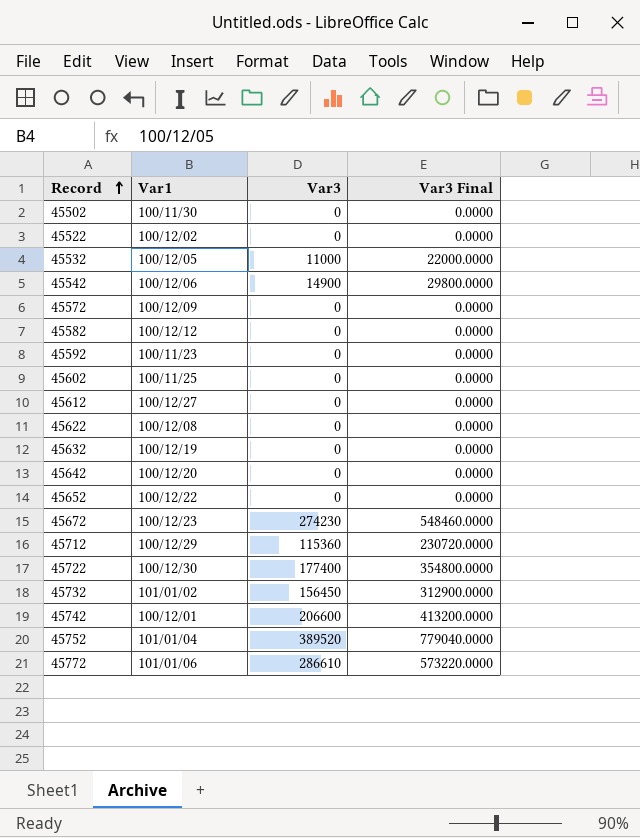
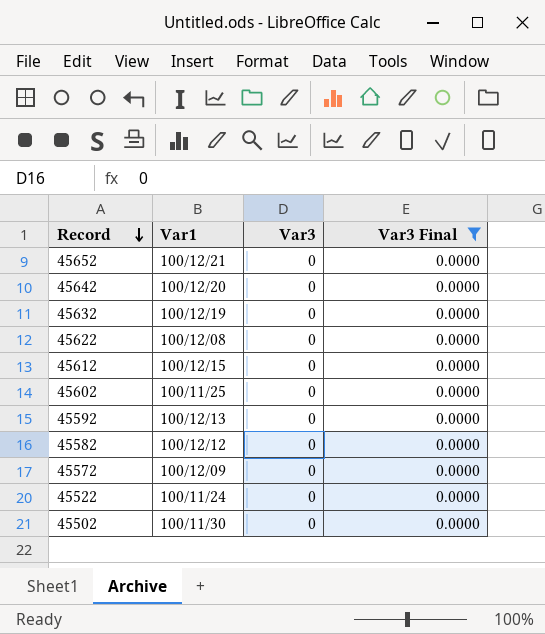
filter: none -> Var3 Final = 0.0000
row order: Record ascending -> Record descending
45652 | Var1: 100/12/22 -> 100/12/21
45612 | Var1: 100/12/27 -> 100/12/15
45592 | Var1: 100/11/23 -> 100/12/13
45522 | Var1: 100/12/02 -> 100/11/24

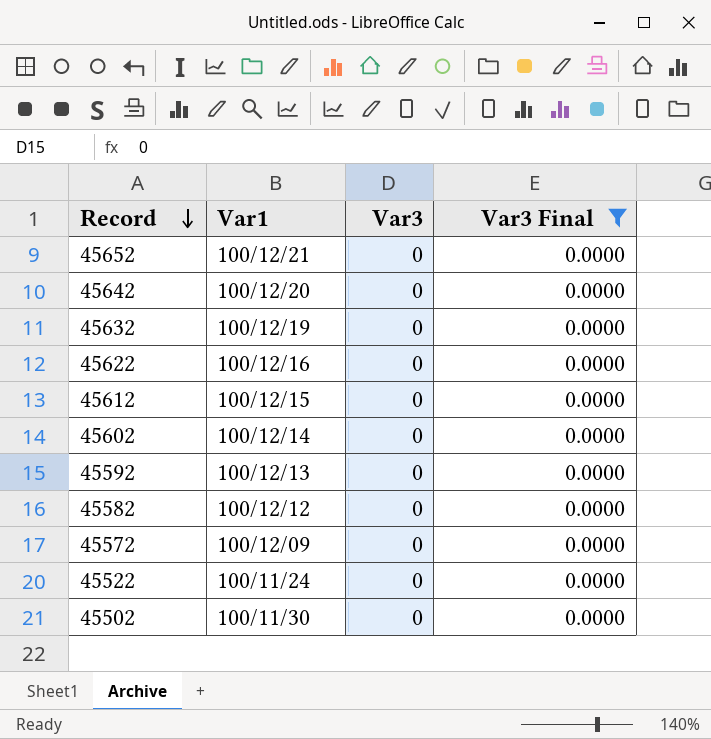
45622 | Var1: 100/12/08 -> 100/12/16
45602 | Var1: 100/11/25 -> 100/12/14

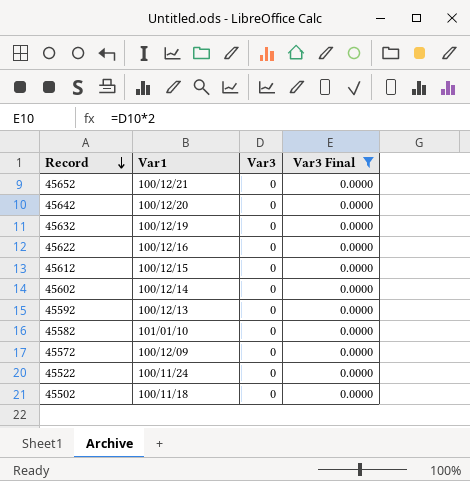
45582 | Var1: 100/12/12 -> 101/01/10
45502 | Var1: 100/11/30 -> 100/11/18

